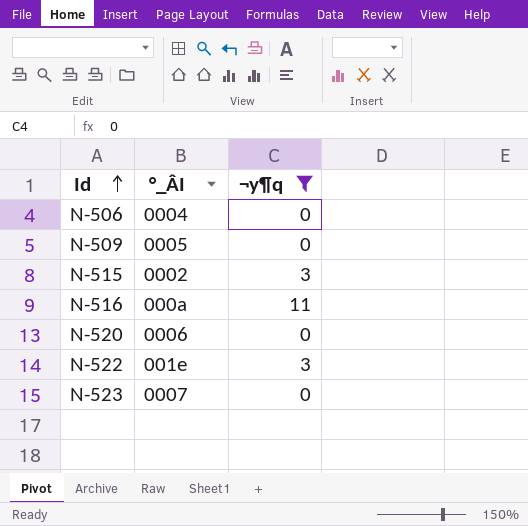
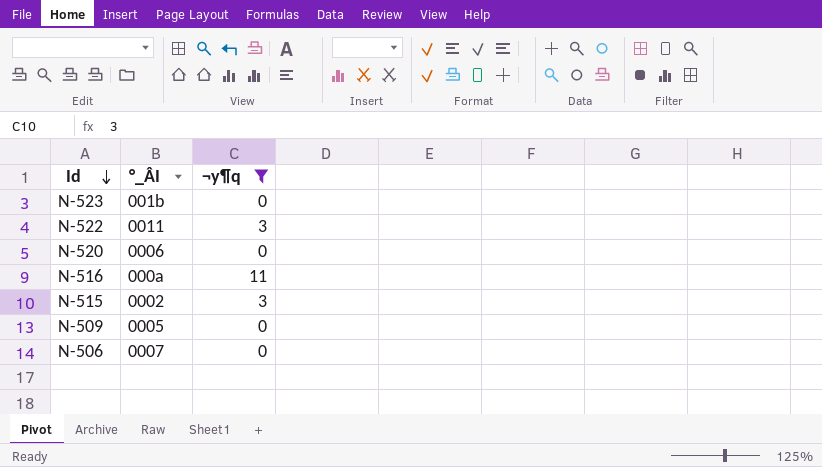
row order: Id ascending -> Id descending
N-523 | °_ÂI: 0007 -> 001b
N-522 | °_ÂI: 001e -> 0011
N-506 | °_ÂI: 0004 -> 0007

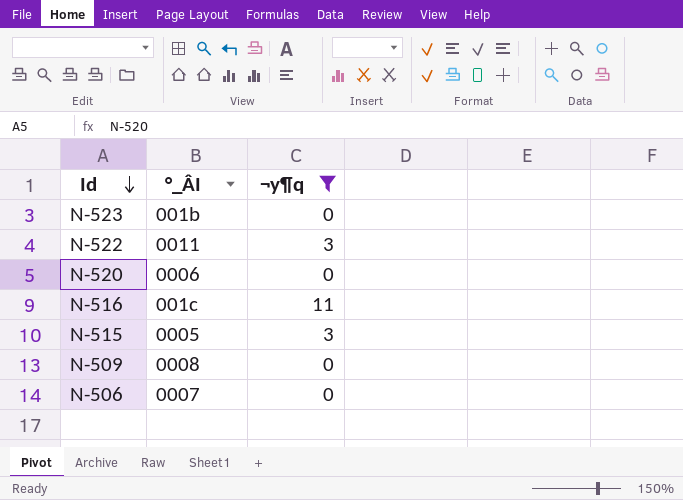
N-516 | °_ÂI: 000a -> 001c
N-515 | °_ÂI: 0002 -> 0005
N-509 | °_ÂI: 0005 -> 0008

